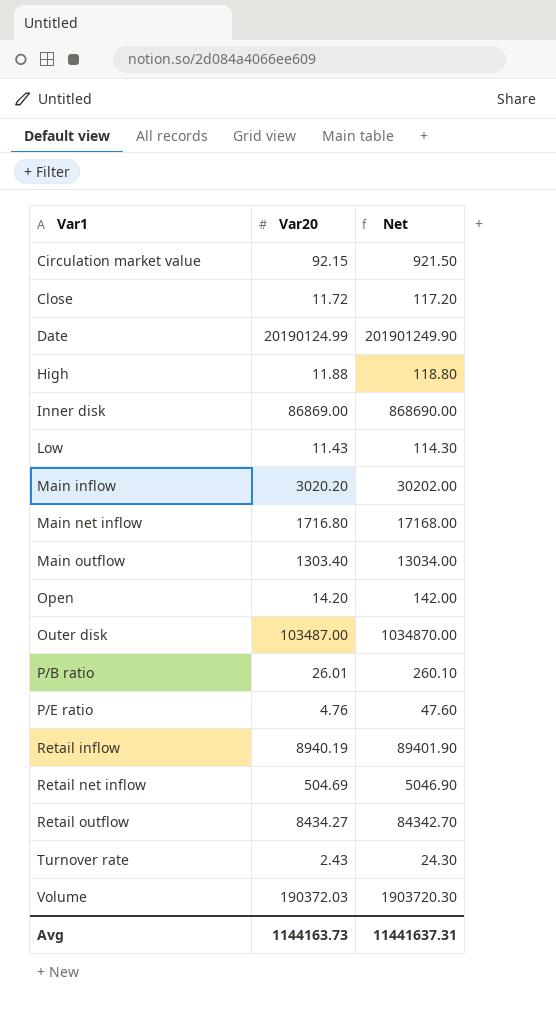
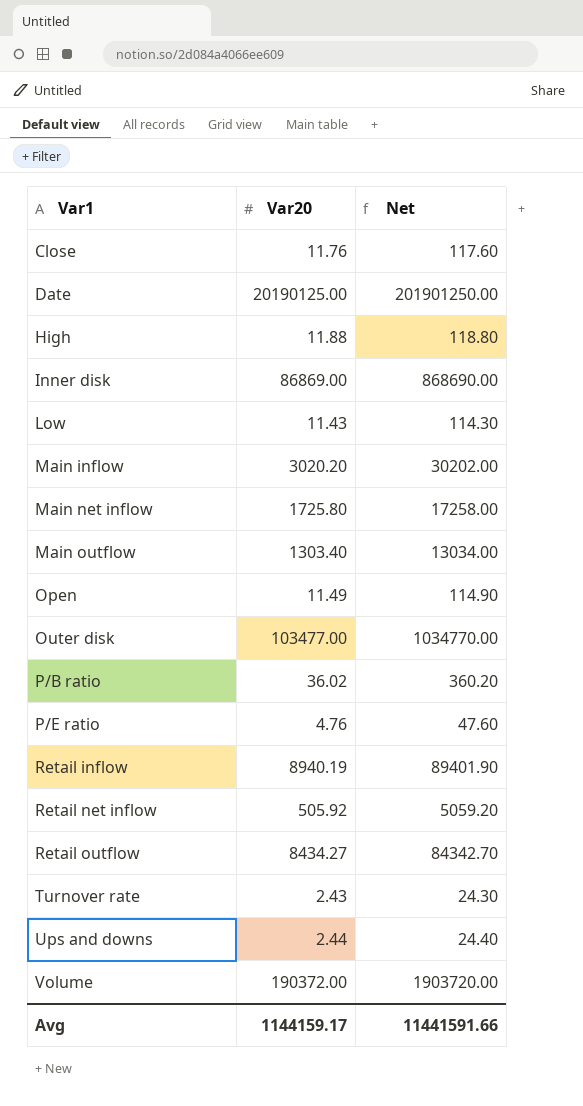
row Circulation market value: 92.15 | 921.50 -> none
Close | Var20: 11.72 -> 11.76
Close | Net: 117.20 -> 117.60
Date | Var20: 20190124.99 -> 20190125.00
Date | Net: 201901249.90 -> 201901250.00
Main net inflow | Var20: 1716.80 -> 1725.80
Main net inflow | Net: 17168.00 -> 17258.00
Open | Var20: 14.20 -> 11.49
Open | Net: 142.00 -> 114.90
Outer disk | Var20: 103487.00 -> 103477.00
Outer disk | Net: 1034870.00 -> 1034770.00
P/B ratio | Var20: 26.01 -> 36.02
P/B ratio | Net: 260.10 -> 360.20
Retail net inflow | Var20: 504.69 -> 505.92
Retail net inflow | Net: 5046.90 -> 5059.20
row Ups and downs: none -> 2.44 | 24.40
Volume | Var20: 190372.03 -> 190372.00
Volume | Net: 1903720.30 -> 1903720.00
Avg | Var20: 1144163.73 -> 1144159.17
Avg | Net: 11441637.31 -> 11441591.66

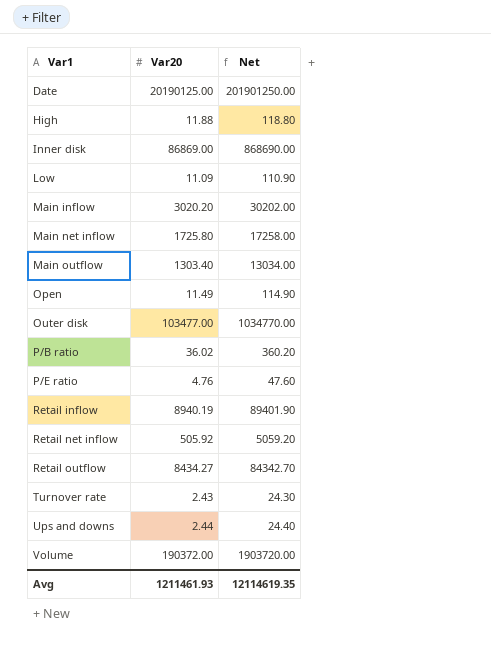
row Close: 11.76 | 117.60 -> none
Low | Var20: 11.43 -> 11.09
Low | Net: 114.30 -> 110.90
Avg | Var20: 1144159.17 -> 1211461.93
Avg | Net: 11441591.66 -> 12114619.35

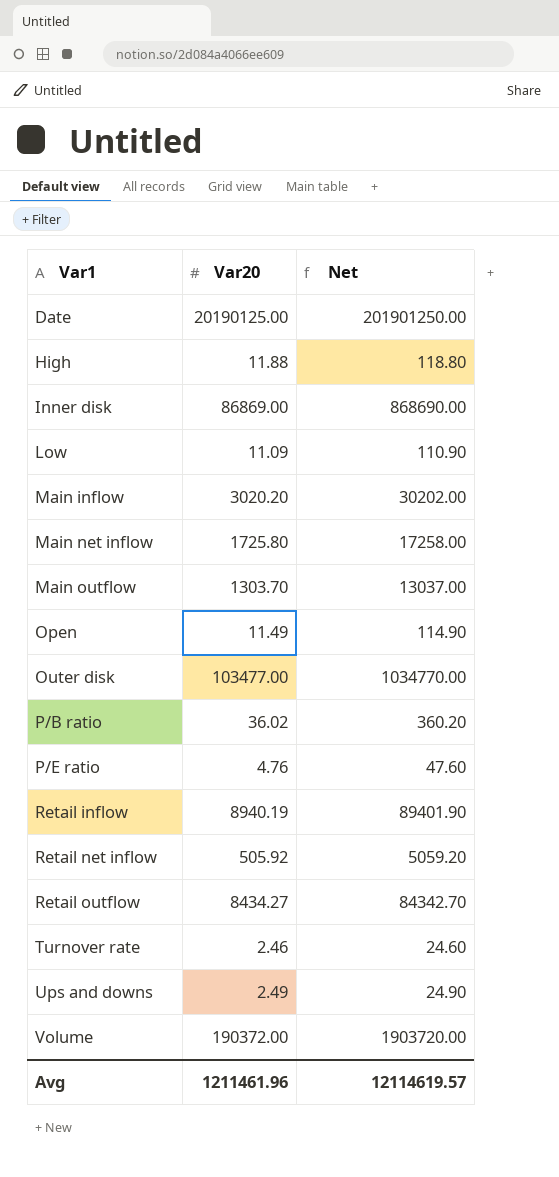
Main outflow | Var20: 1303.40 -> 1303.70
Main outflow | Net: 13034.00 -> 13037.00
Turnover rate | Var20: 2.43 -> 2.46
Turnover rate | Net: 24.30 -> 24.60
Ups and downs | Var20: 2.44 -> 2.49
Ups and downs | Net: 24.40 -> 24.90
Avg | Var20: 1211461.93 -> 1211461.96
Avg | Net: 12114619.35 -> 12114619.57

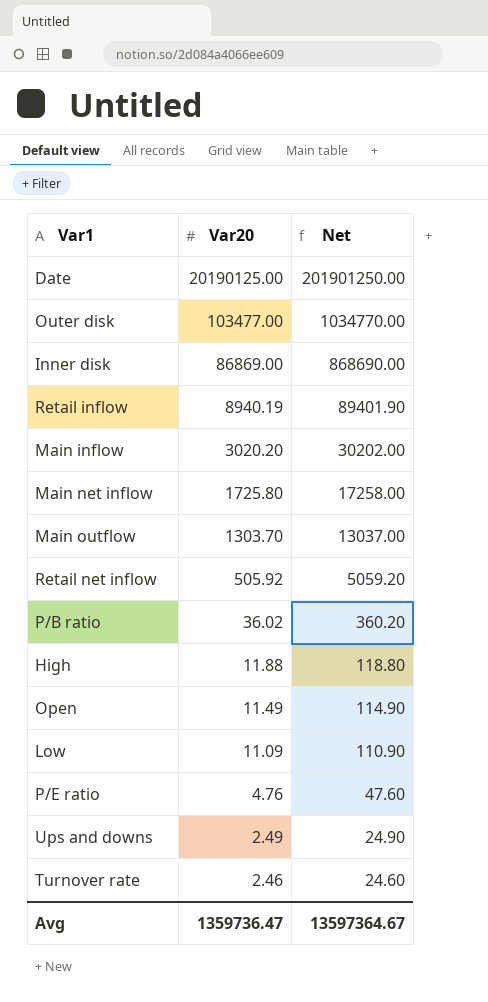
row order: Var1 ascending -> Var20 descending
row Retail outflow: 8434.27 | 84342.70 -> none
row Volume: 190372.00 | 1903720.00 -> none
Avg | Var20: 1211461.96 -> 1359736.47
Avg | Net: 12114619.57 -> 13597364.67

